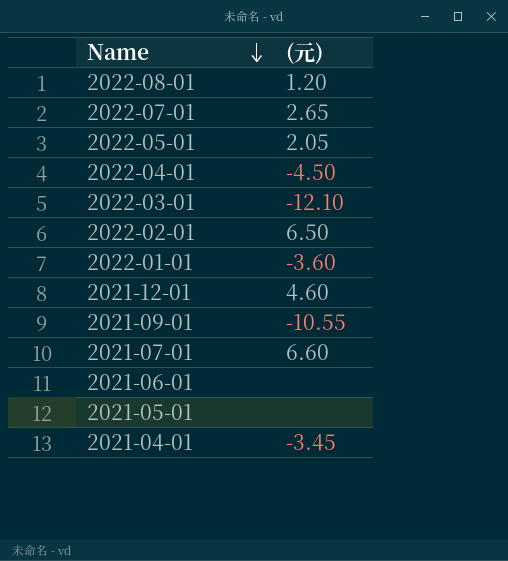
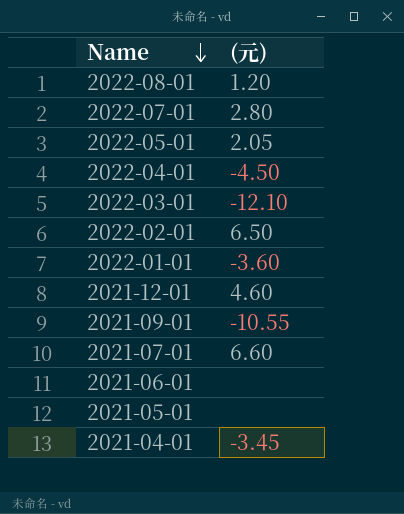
2022-07-01 | (元): 2.65 -> 2.80

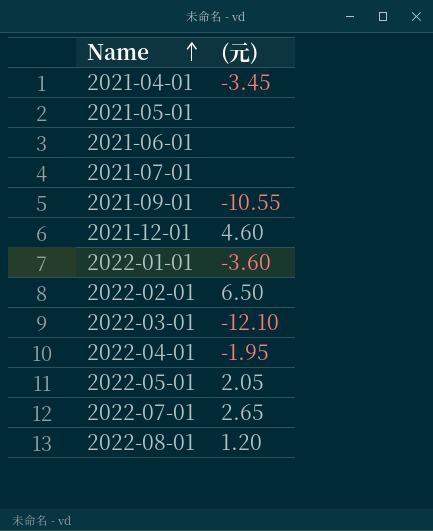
row order: Name descending -> Name ascending
2021-07-01 | (元): 6.60 -> none
2022-04-01 | (元): -4.50 -> -1.95
2022-07-01 | (元): 2.80 -> 2.65

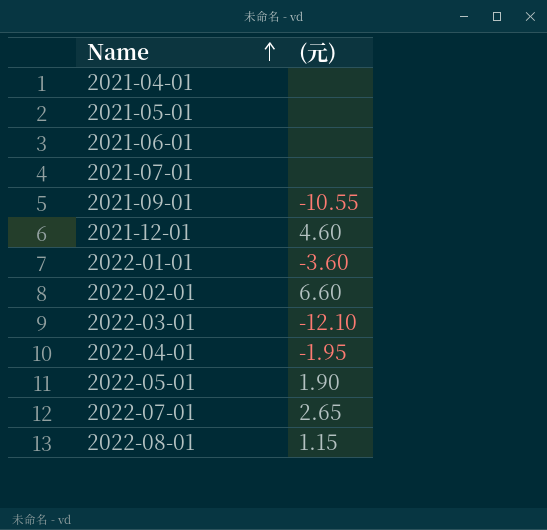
2021-04-01 | (元): -3.45 -> none
2022-02-01 | (元): 6.50 -> 6.60
2022-05-01 | (元): 2.05 -> 1.90
2022-08-01 | (元): 1.20 -> 1.15

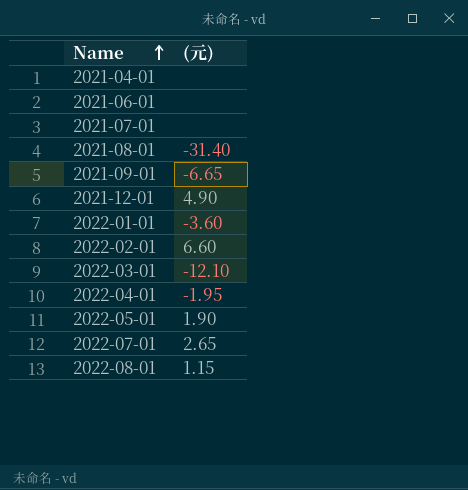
row 2021-05-01: none -> none
row 2021-08-01: none -> -31.40
2021-09-01 | (元): -10.55 -> -6.65
2021-12-01 | (元): 4.60 -> 4.90

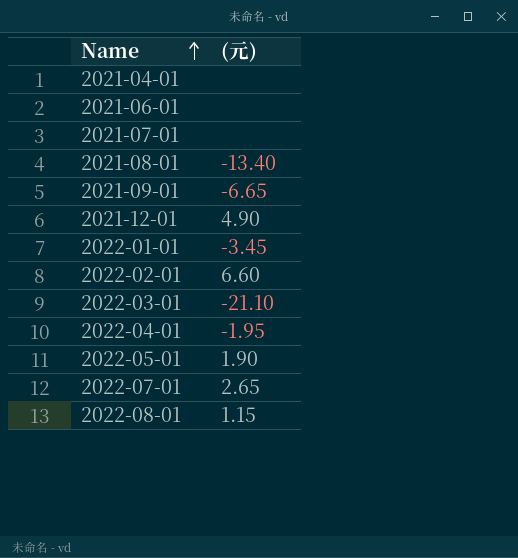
2021-08-01 | (元): -31.40 -> -13.40
2022-01-01 | (元): -3.60 -> -3.45
2022-03-01 | (元): -12.10 -> -21.10

